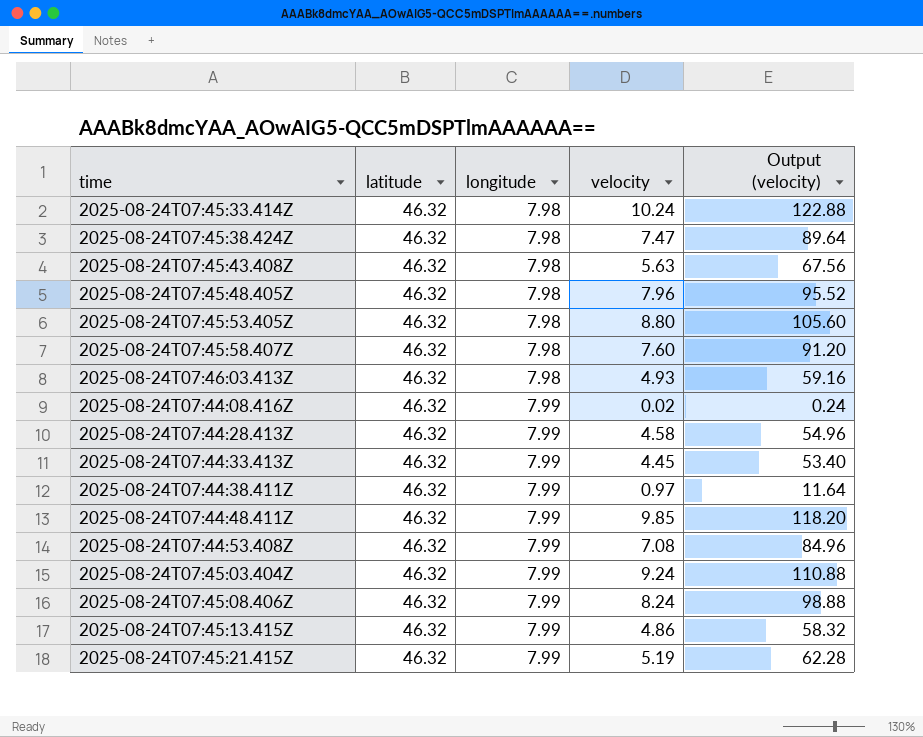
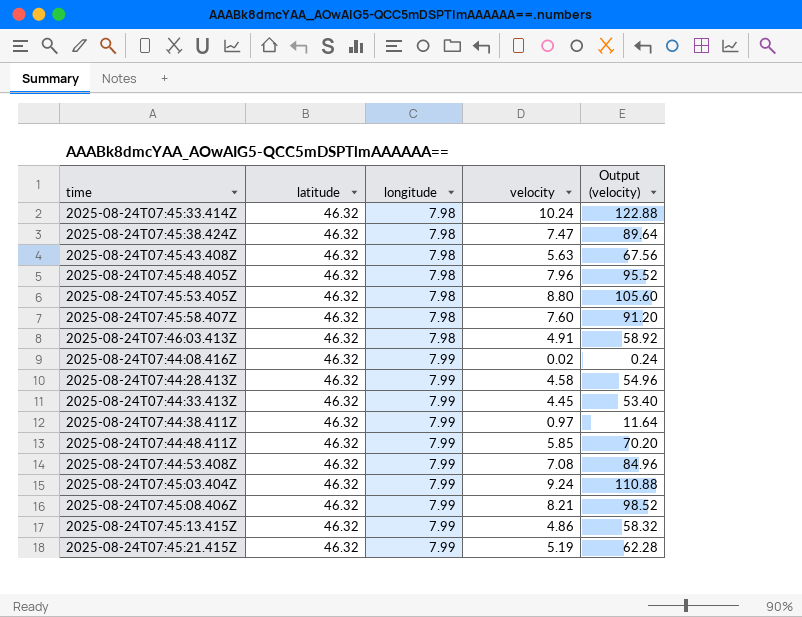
2025-08-24T07:46:03.413Z | velocity: 4.93 -> 4.91
2025-08-24T07:46:03.413Z | Output (velocity): 59.16 -> 58.92
2025-08-24T07:44:48.411Z | velocity: 9.85 -> 5.85
2025-08-24T07:44:48.411Z | Output (velocity): 118.20 -> 70.20
2025-08-24T07:45:08.406Z | velocity: 8.24 -> 8.21
2025-08-24T07:45:08.406Z | Output (velocity): 98.88 -> 98.52

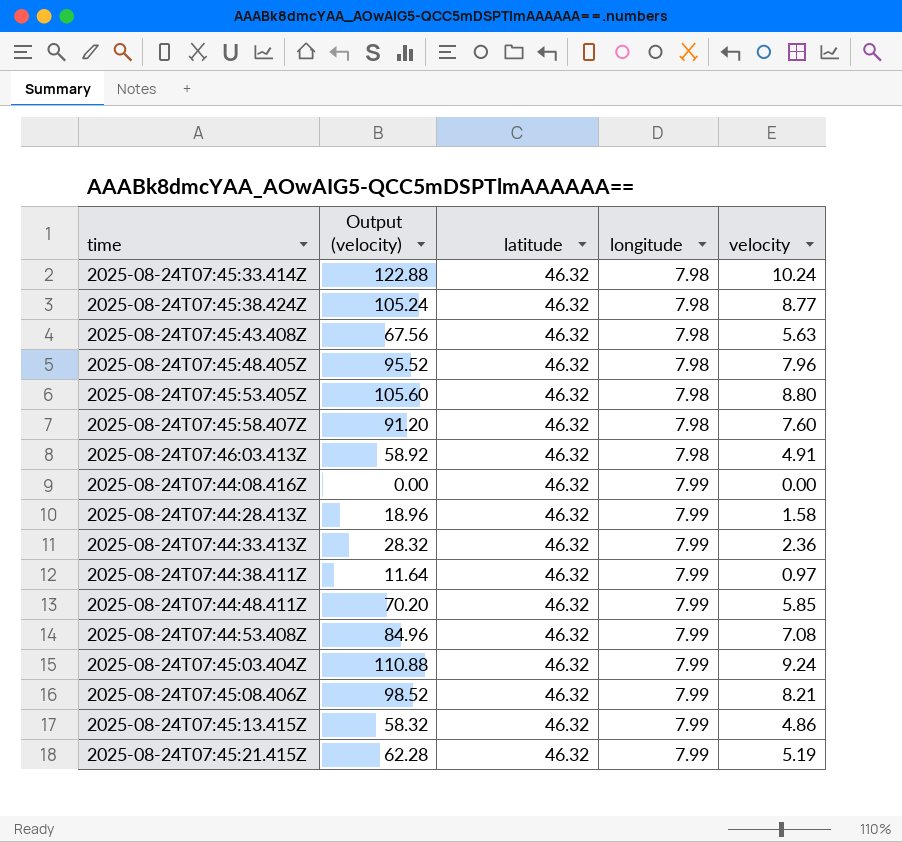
column Output (velocity) | position: 5 -> 2
2025-08-24T07:45:38.424Z | Output (velocity): 89.64 -> 105.24
2025-08-24T07:45:38.424Z | velocity: 7.47 -> 8.77
2025-08-24T07:44:08.416Z | Output (velocity): 0.24 -> 0.00
2025-08-24T07:44:08.416Z | velocity: 0.02 -> 0.00
2025-08-24T07:44:28.413Z | Output (velocity): 54.96 -> 18.96
2025-08-24T07:44:28.413Z | velocity: 4.58 -> 1.58
2025-08-24T07:44:33.413Z | Output (velocity): 53.40 -> 28.32
2025-08-24T07:44:33.413Z | velocity: 4.45 -> 2.36

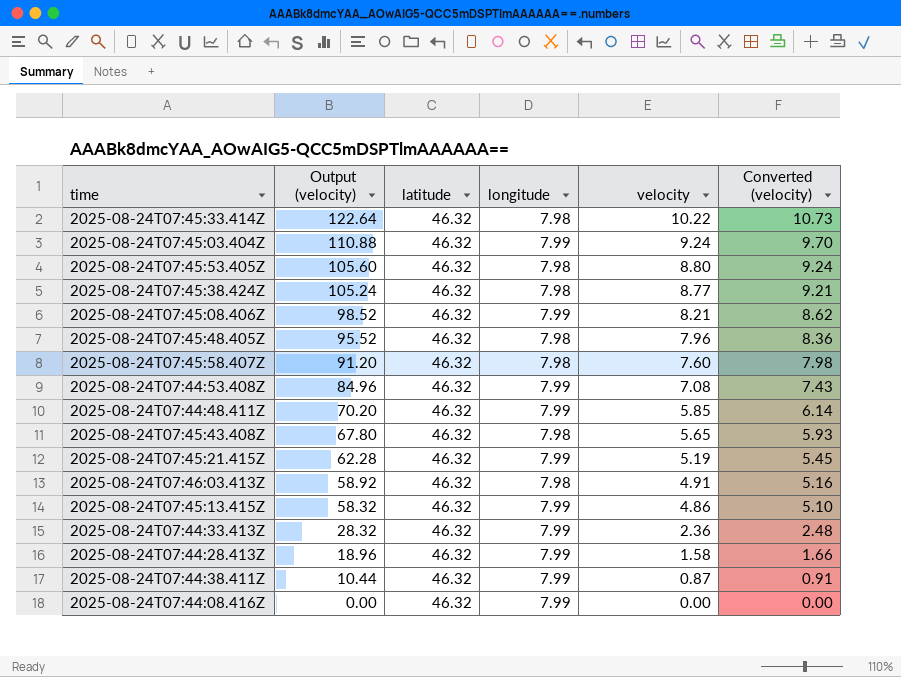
row order: longitude ascending -> Output (velocity) descending
column Converted (velocity) | formula: none -> [velocity] * 1.05
2025-08-24T07:45:33.414Z | Output (velocity): 122.88 -> 122.64
2025-08-24T07:45:33.414Z | velocity: 10.24 -> 10.22
2025-08-24T07:45:43.408Z | Output (velocity): 67.56 -> 67.80
2025-08-24T07:45:43.408Z | velocity: 5.63 -> 5.65
2025-08-24T07:44:38.411Z | Output (velocity): 11.64 -> 10.44
2025-08-24T07:44:38.411Z | velocity: 0.97 -> 0.87

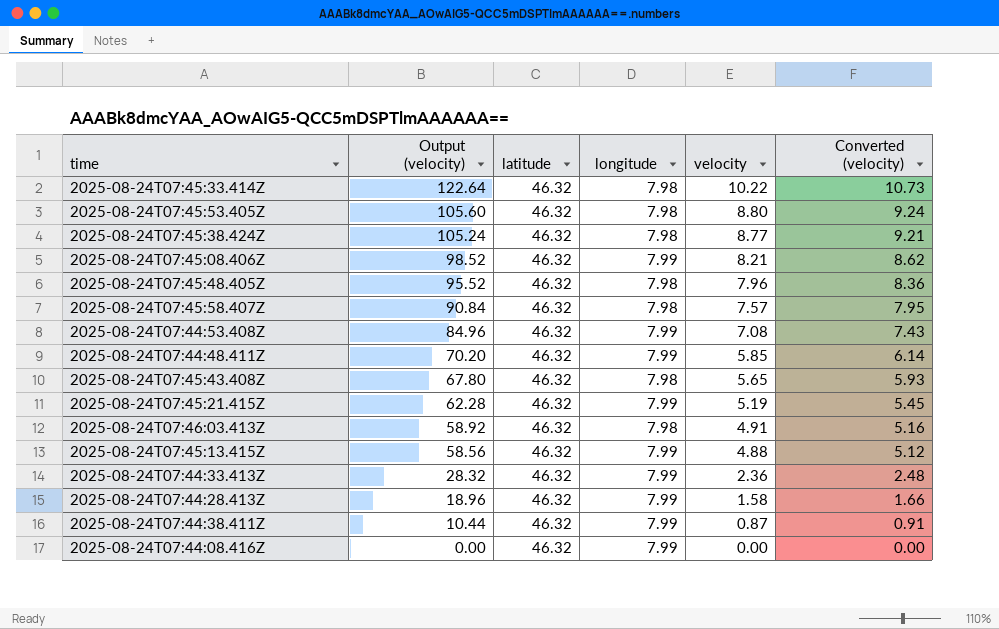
row 2025-08-24T07:45:03.404Z: 110.88 | 46.32 | 7.99 | 9.24 | 9.70 -> none
2025-08-24T07:45:58.407Z | Output (velocity): 91.20 -> 90.84
2025-08-24T07:45:58.407Z | velocity: 7.60 -> 7.57
2025-08-24T07:45:58.407Z | Converted (velocity): 7.98 -> 7.95
2025-08-24T07:45:13.415Z | Output (velocity): 58.32 -> 58.56
2025-08-24T07:45:13.415Z | velocity: 4.86 -> 4.88
2025-08-24T07:45:13.415Z | Converted (velocity): 5.10 -> 5.12

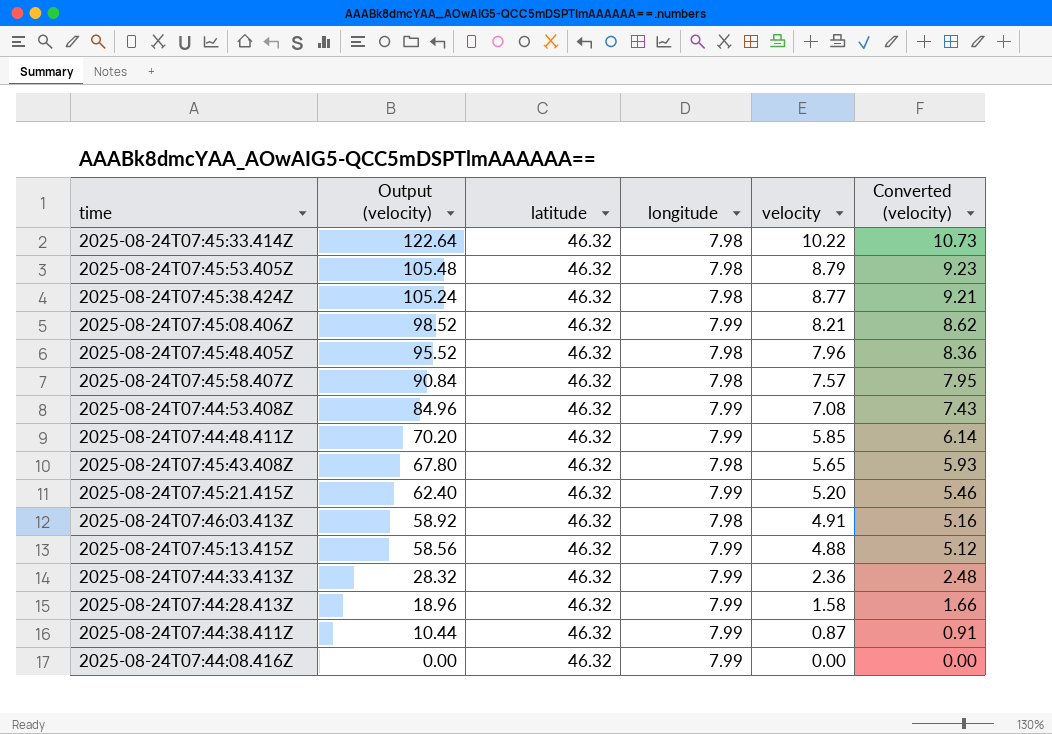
2025-08-24T07:45:53.405Z | Output (velocity): 105.60 -> 105.48
2025-08-24T07:45:53.405Z | velocity: 8.80 -> 8.79
2025-08-24T07:45:53.405Z | Converted (velocity): 9.24 -> 9.23
2025-08-24T07:45:21.415Z | Output (velocity): 62.28 -> 62.40
2025-08-24T07:45:21.415Z | velocity: 5.19 -> 5.20
2025-08-24T07:45:21.415Z | Converted (velocity): 5.45 -> 5.46

